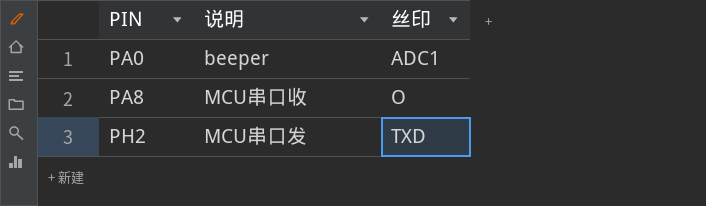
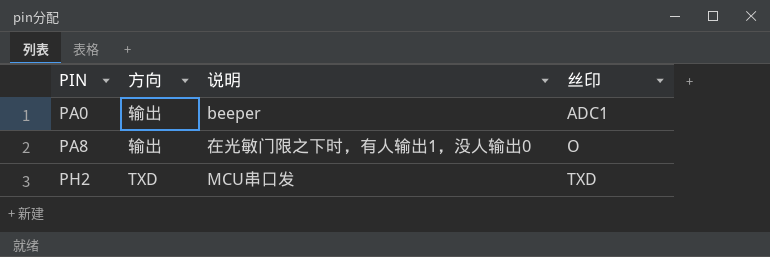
column 方向 | position: none -> 2
PA8 | 说明: MCU串口收 -> 在光敏门限之下时，有人输出1，没人输出0

